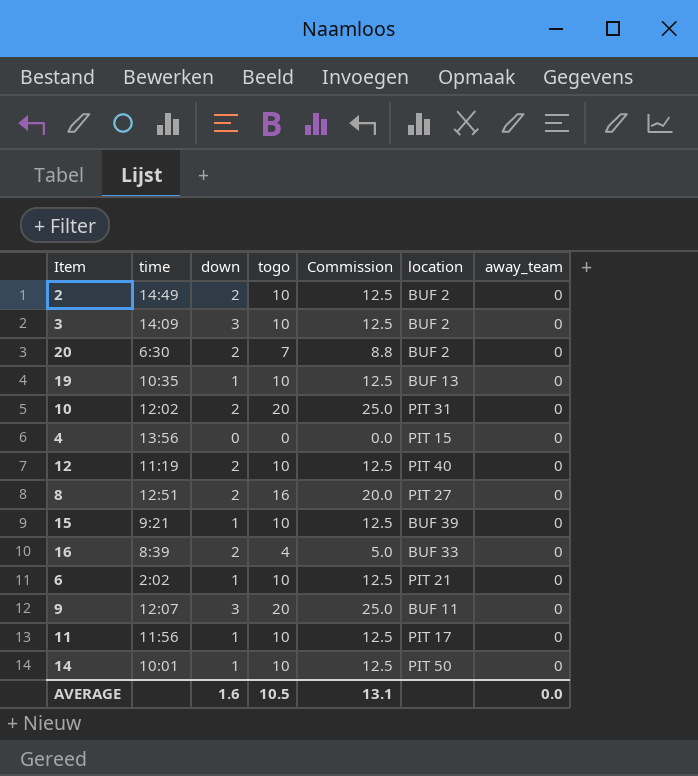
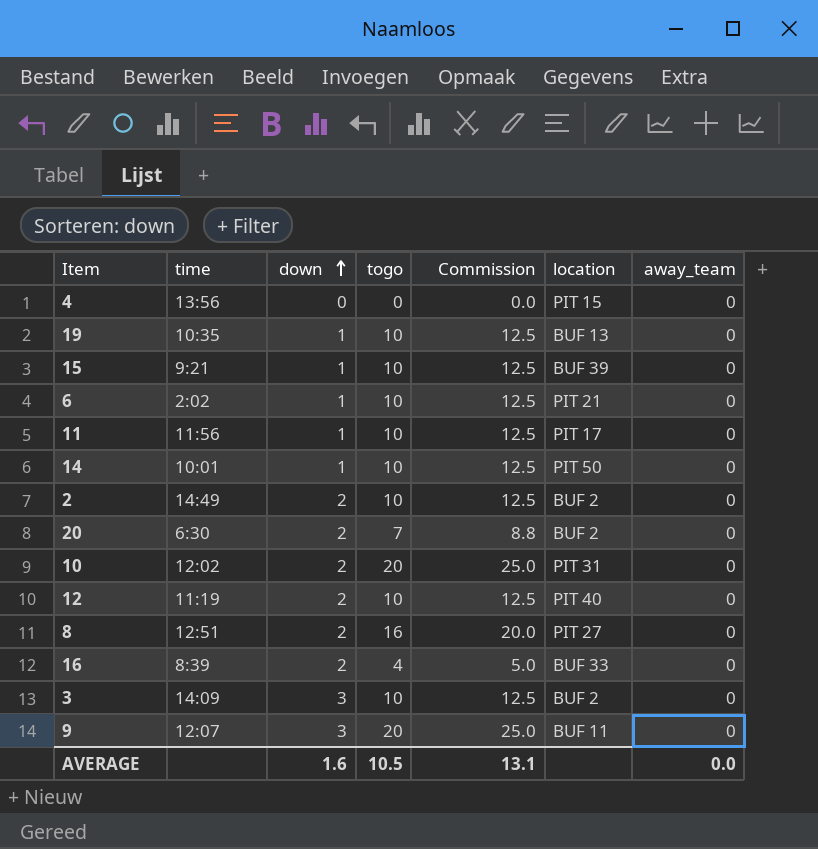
row order: none -> down ascending

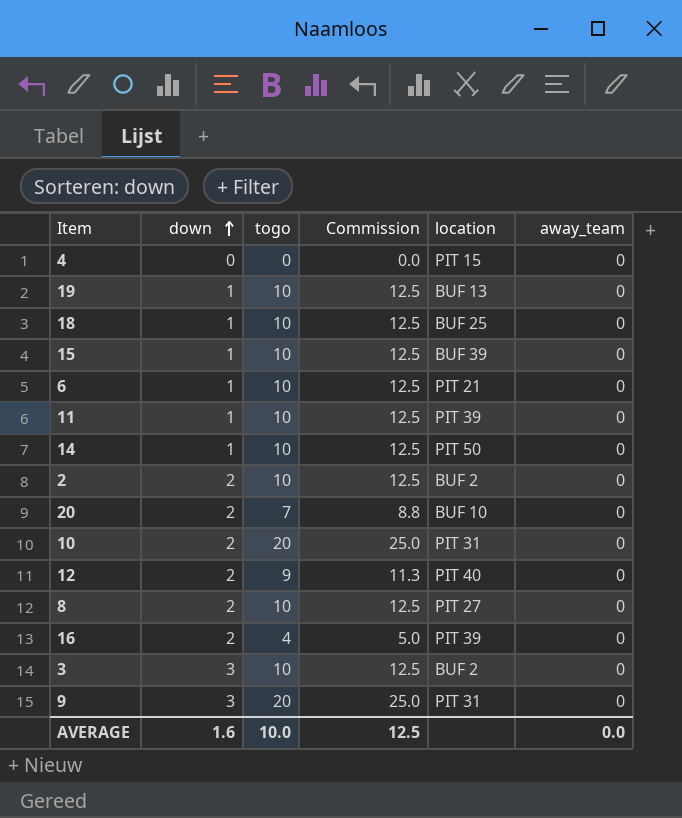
column time | position: 2 -> none
row 18: none -> 1 | 10 | 12.5 | BUF 25 | 0
11 | location: PIT 17 -> PIT 39
20 | location: BUF 2 -> BUF 10
12 | togo: 10 -> 9
12 | Commission: 12.5 -> 11.3
8 | togo: 16 -> 10
8 | Commission: 20.0 -> 12.5
16 | location: BUF 33 -> PIT 39
9 | location: BUF 11 -> PIT 31
AVERAGE | togo: 10.5 -> 10.0
AVERAGE | Commission: 13.1 -> 12.5

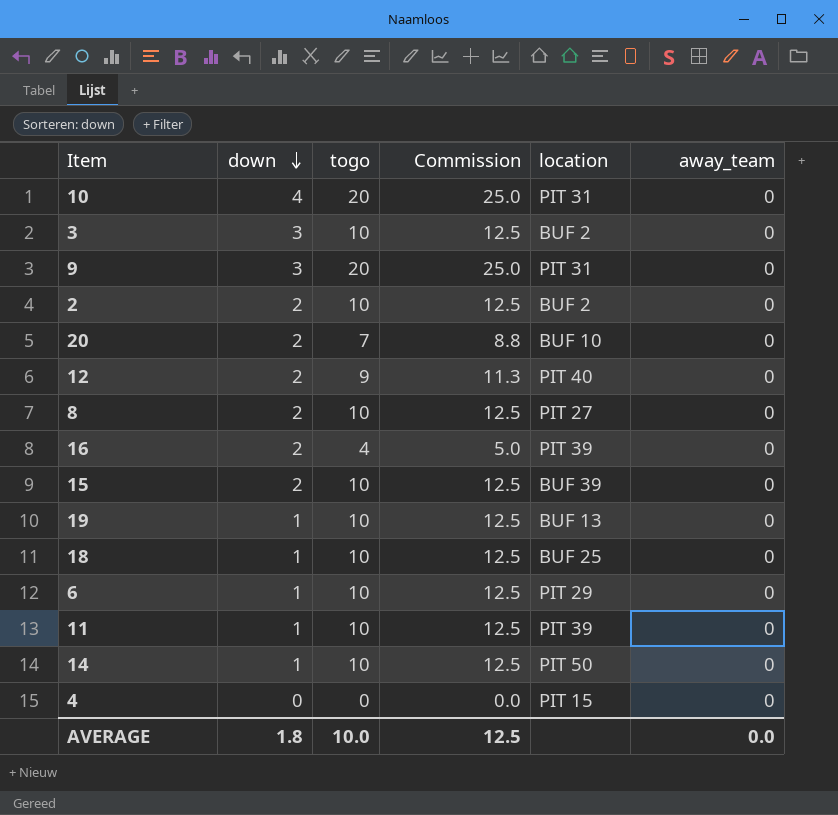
row order: down ascending -> down descending
10 | down: 2 -> 4
15 | down: 1 -> 2
6 | location: PIT 21 -> PIT 29
AVERAGE | down: 1.6 -> 1.8

